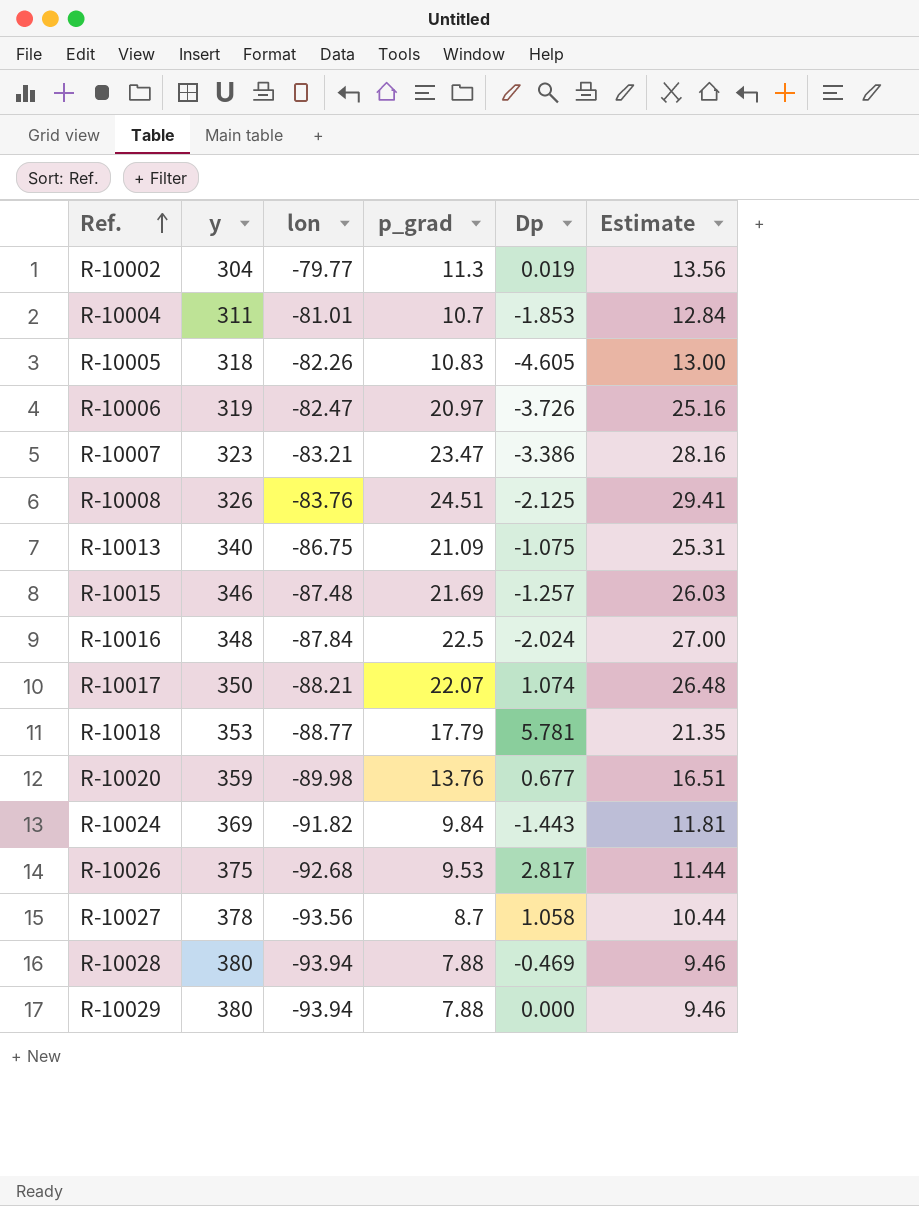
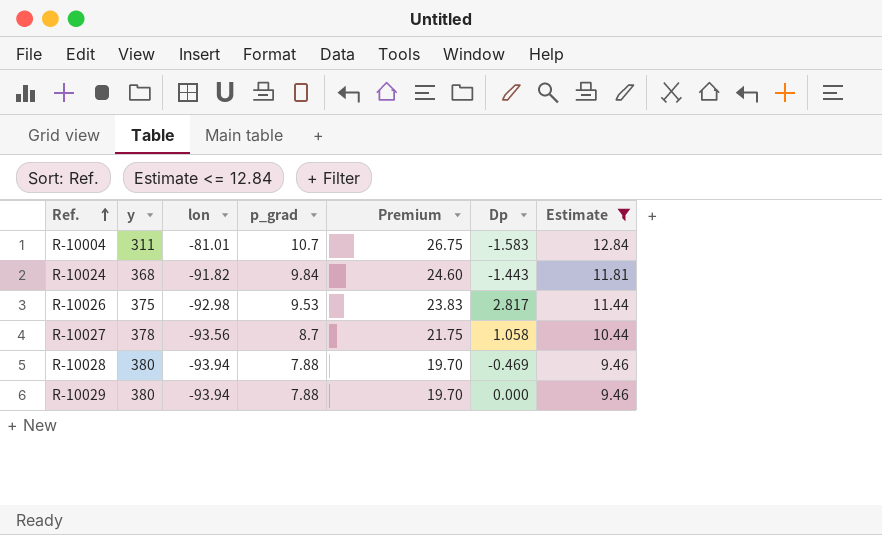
filter: none -> Estimate <= 12.84
column Premium | formula: none -> [p_grad] * 2.5
R-10004 | Dp: -1.853 -> -1.583
R-10024 | y: 369 -> 368
R-10026 | lon: -92.68 -> -92.98

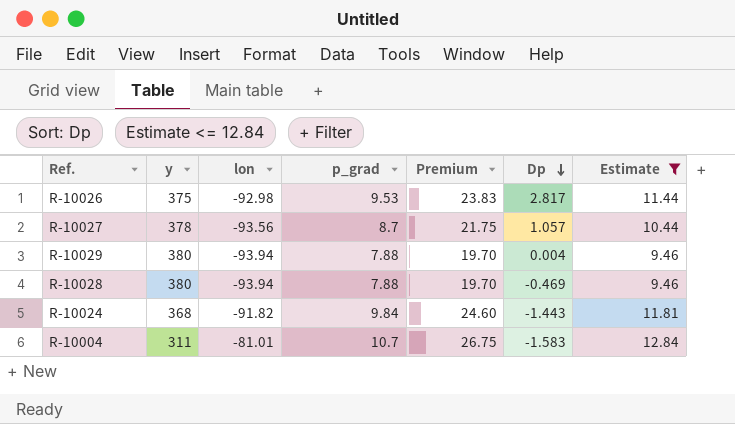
row order: Ref. ascending -> Dp descending
R-10027 | Dp: 1.058 -> 1.057
R-10029 | Dp: 0.000 -> 0.004

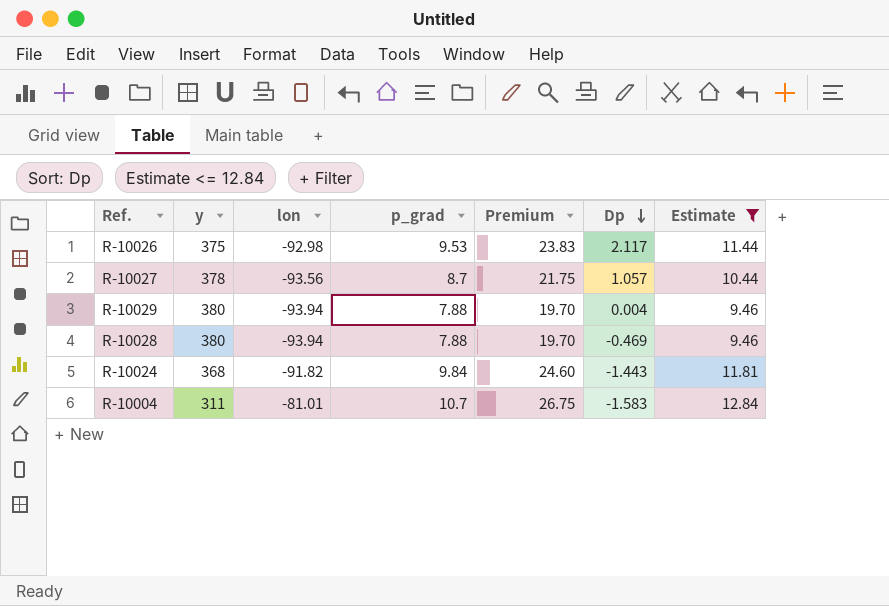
R-10026 | Dp: 2.817 -> 2.117

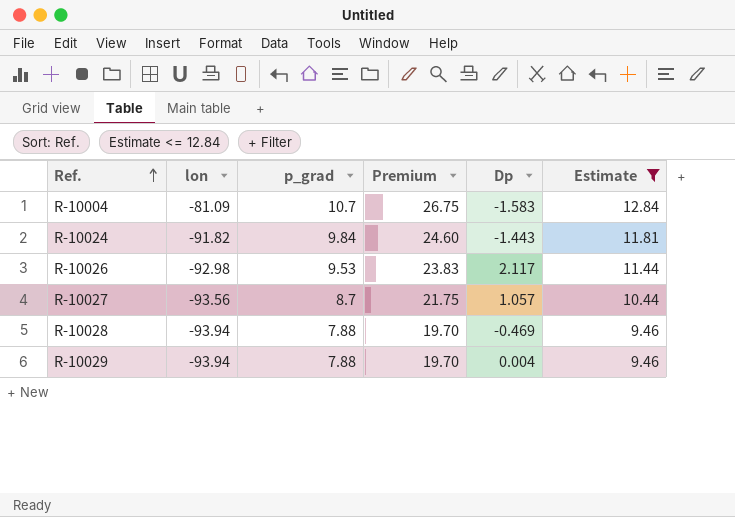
row order: Dp descending -> Ref. ascending
column y | position: 2 -> none
R-10004 | lon: -81.01 -> -81.09

